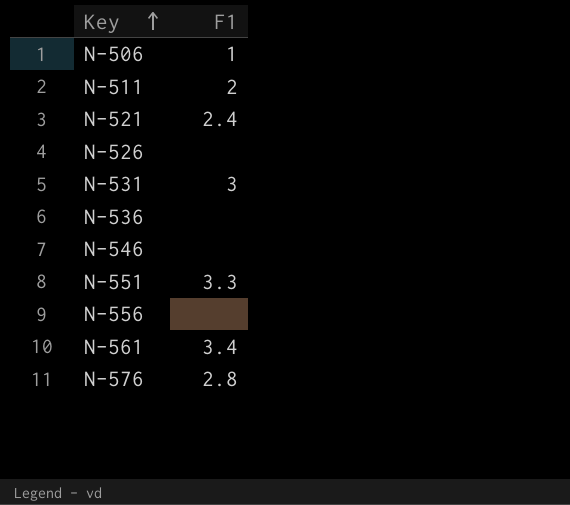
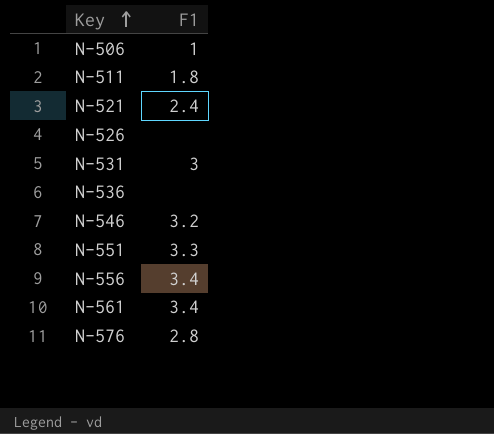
N-511 | F1: 2 -> 1.8
N-546 | F1: none -> 3.2
N-556 | F1: none -> 3.4

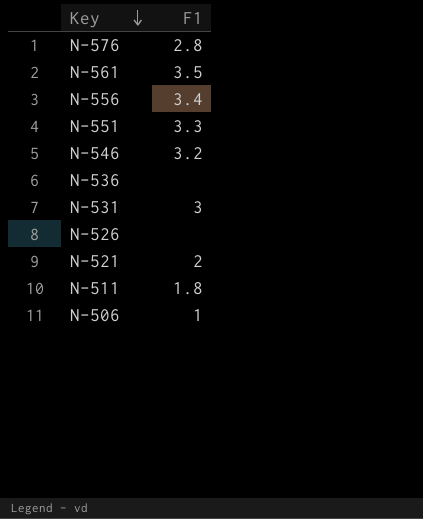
row order: Key ascending -> Key descending
N-561 | F1: 3.4 -> 3.5
N-521 | F1: 2.4 -> 2

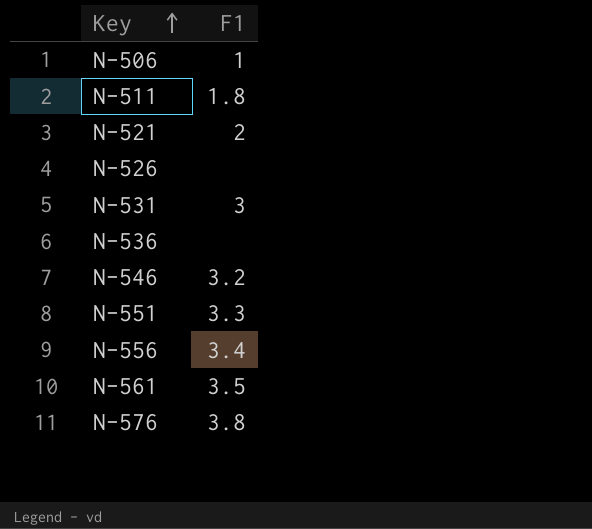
row order: Key descending -> Key ascending
N-576 | F1: 2.8 -> 3.8

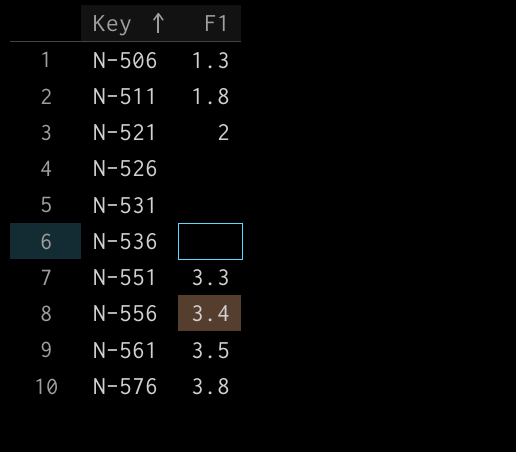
row N-546: 3.2 -> none
N-506 | F1: 1 -> 1.3
N-531 | F1: 3 -> none

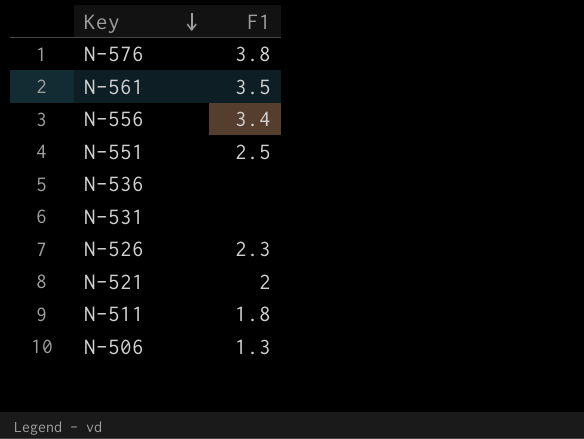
row order: Key ascending -> Key descending
N-551 | F1: 3.3 -> 2.5
N-526 | F1: none -> 2.3

